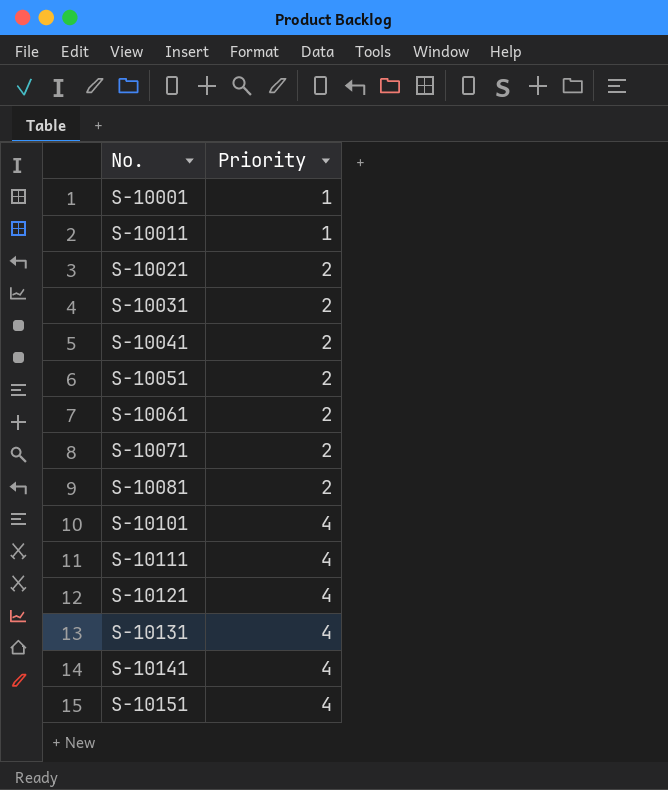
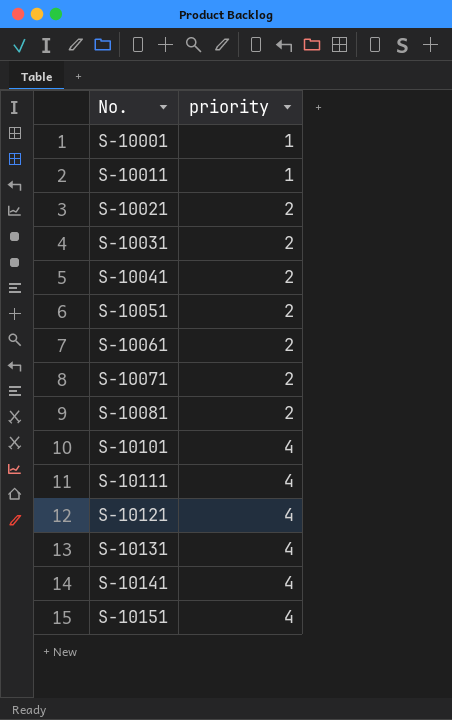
column name: Priority -> priority

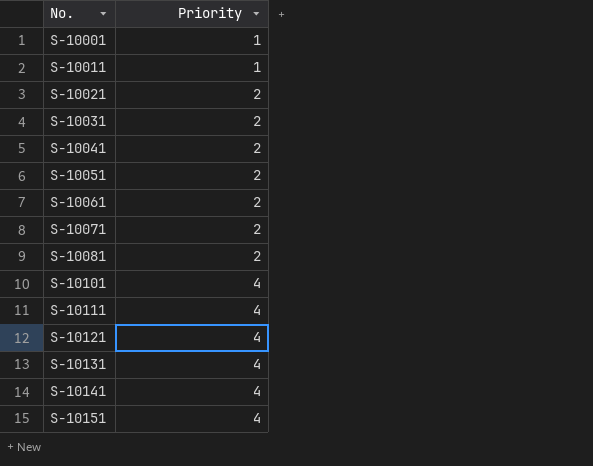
column name: priority -> Priority

